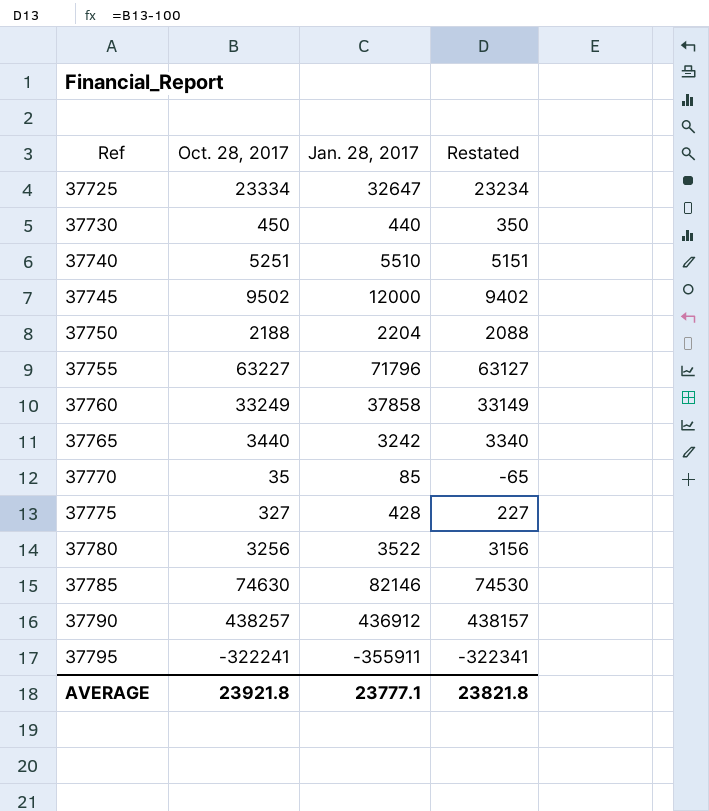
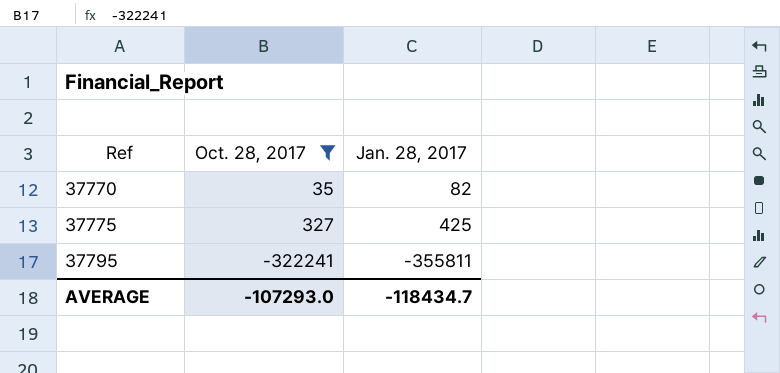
filter: none -> Oct. 28, 2017 <= 327
column Restated | formula: [Oct. 28, 2017] - 100 -> none
37770 | Jan. 28, 2017: 85 -> 82
37775 | Jan. 28, 2017: 428 -> 425
37795 | Jan. 28, 2017: -355911 -> -355811
AVERAGE | Oct. 28, 2017: 23921.8 -> -107293.0
AVERAGE | Jan. 28, 2017: 23777.1 -> -118434.7

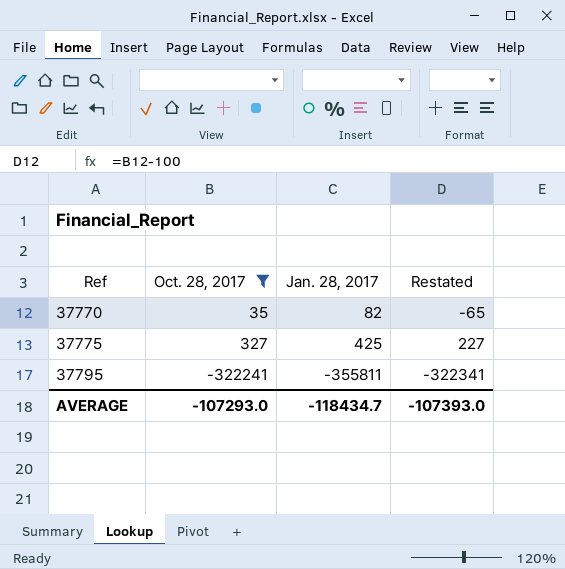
column Restated | formula: none -> [Oct. 28, 2017] - 100

